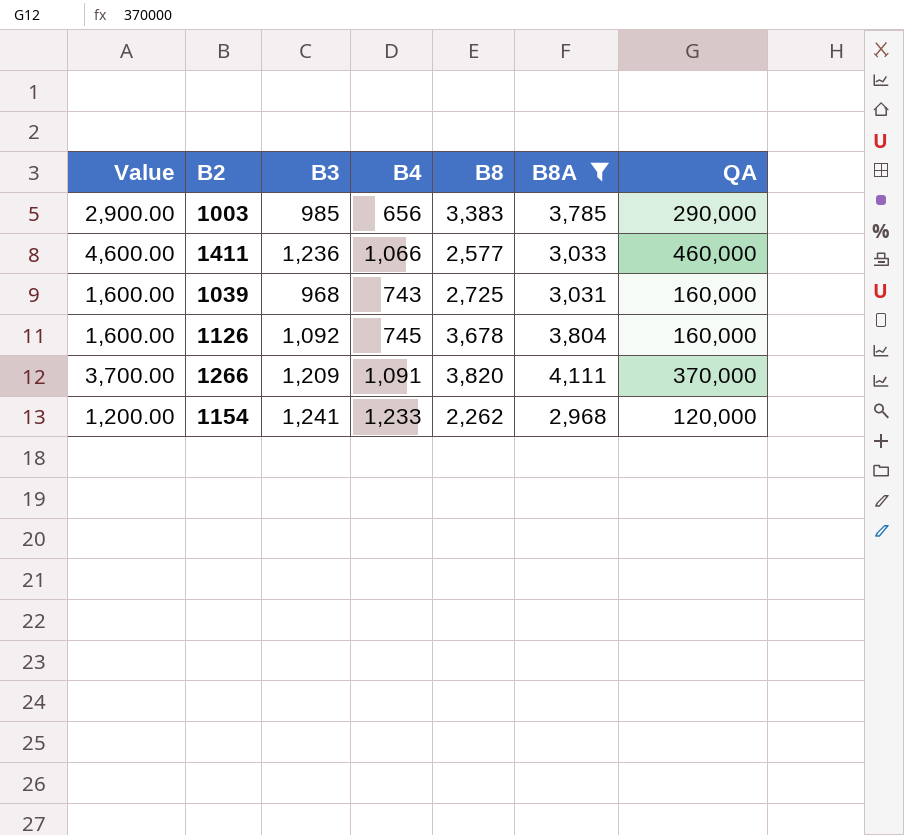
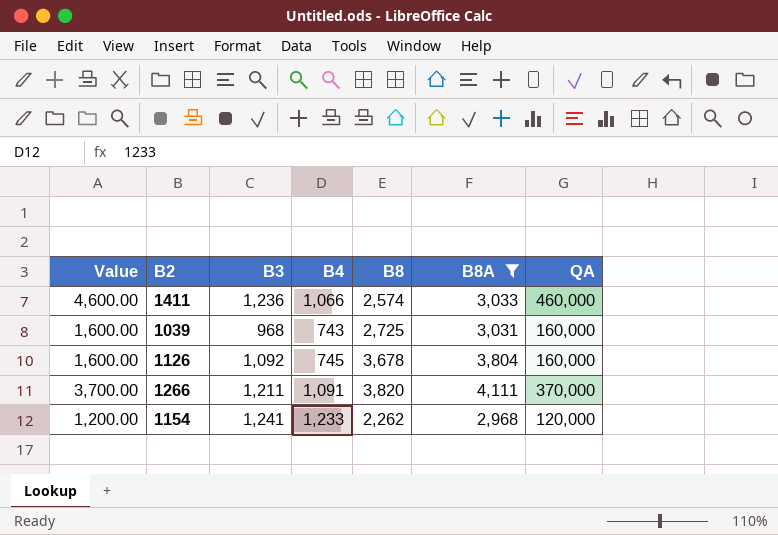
row 1003: 2,900.00 | 985 | 656 | 3,383 | 3,785 | 290,000 -> none
1411 | B8: 2,577 -> 2,574
1266 | B3: 1,209 -> 1,211

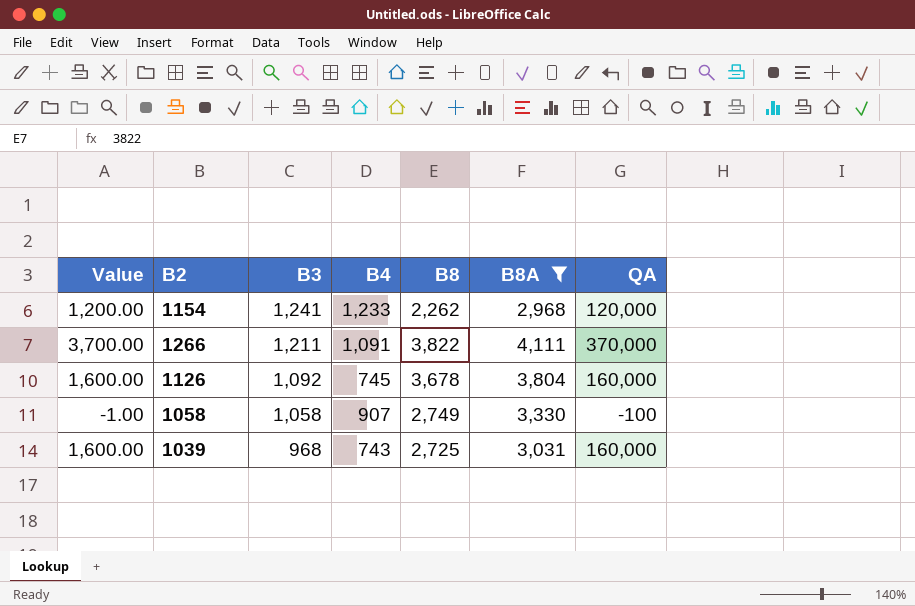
row order: none -> B3 descending
row 1411: 4,600.00 | 1,236 | 1,066 | 2,574 | 3,033 | 460,000 -> none
1266 | B8: 3,820 -> 3,822
row 1058: none -> -1.00 | 1,058 | 907 | 2,749 | 3,330 | -100

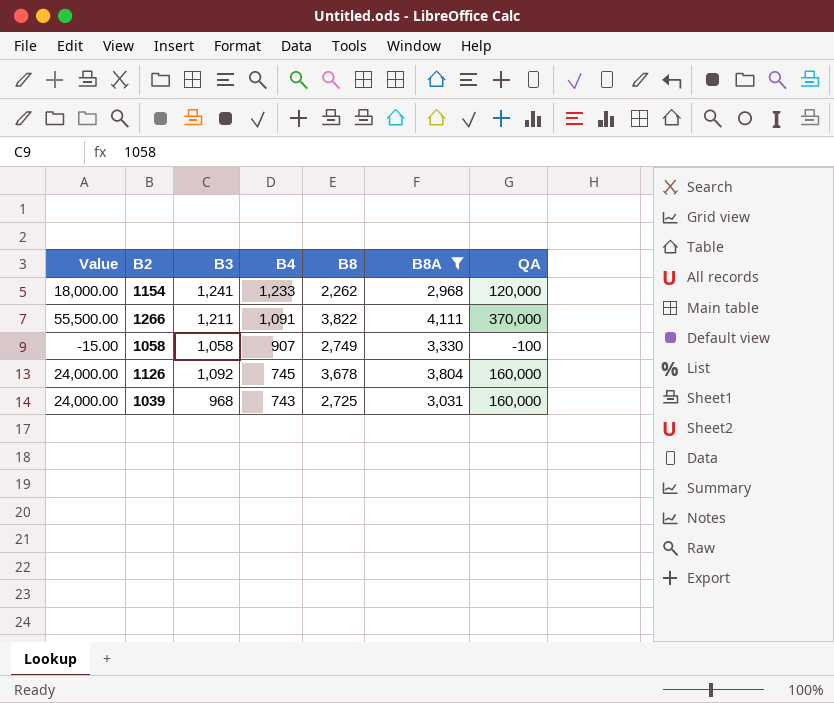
row order: B3 descending -> B4 descending
column Value | formula: [QA] * 0.01 -> [QA] * 0.15

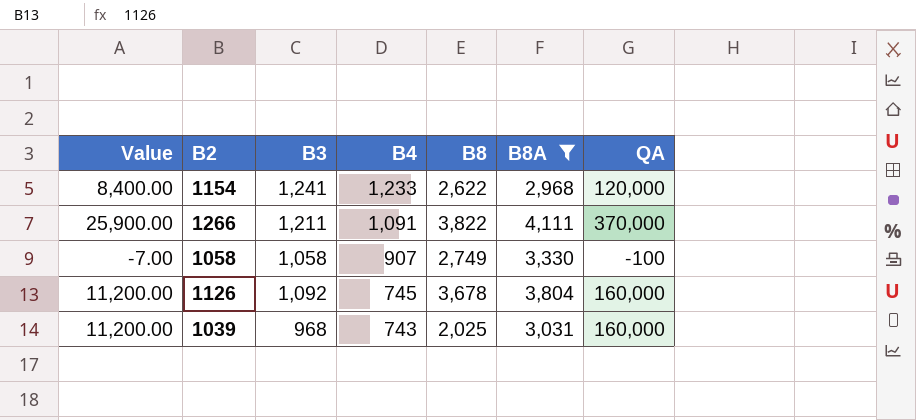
column Value | formula: [QA] * 0.15 -> [QA] * 0.07
1154 | B8: 2,262 -> 2,622
1039 | B8: 2,725 -> 2,025

